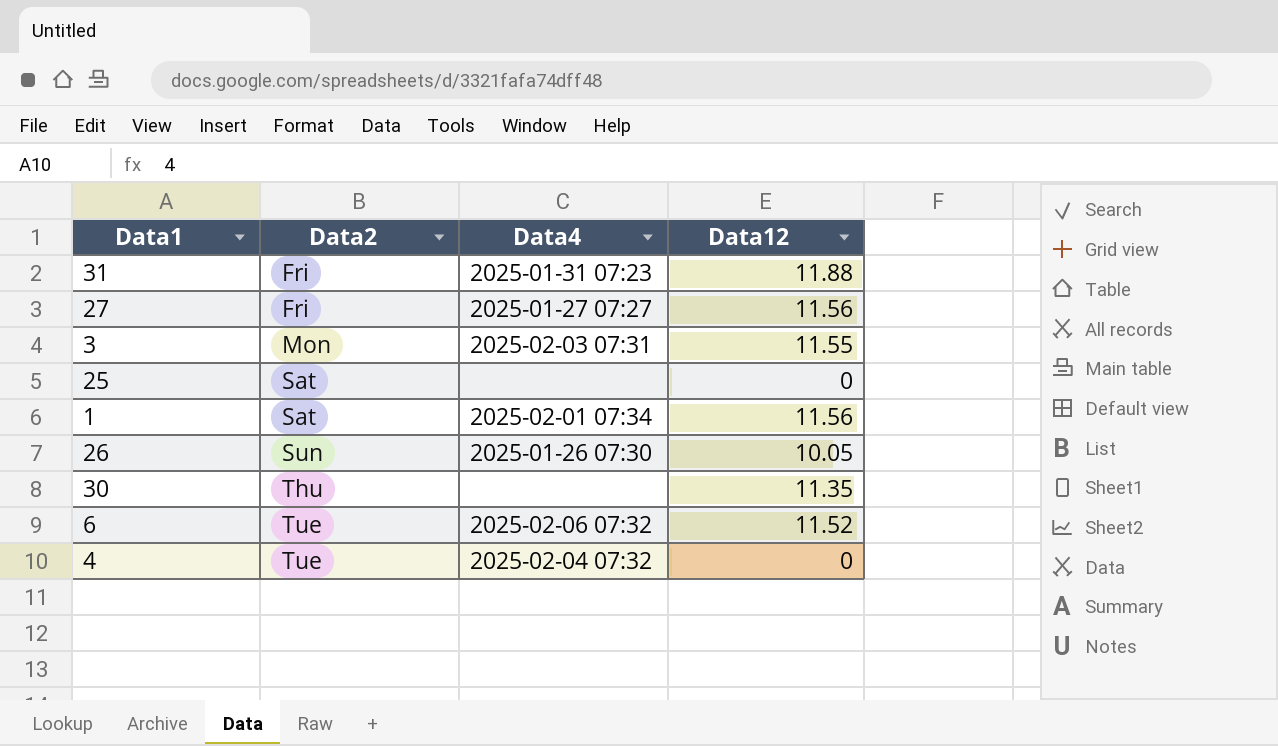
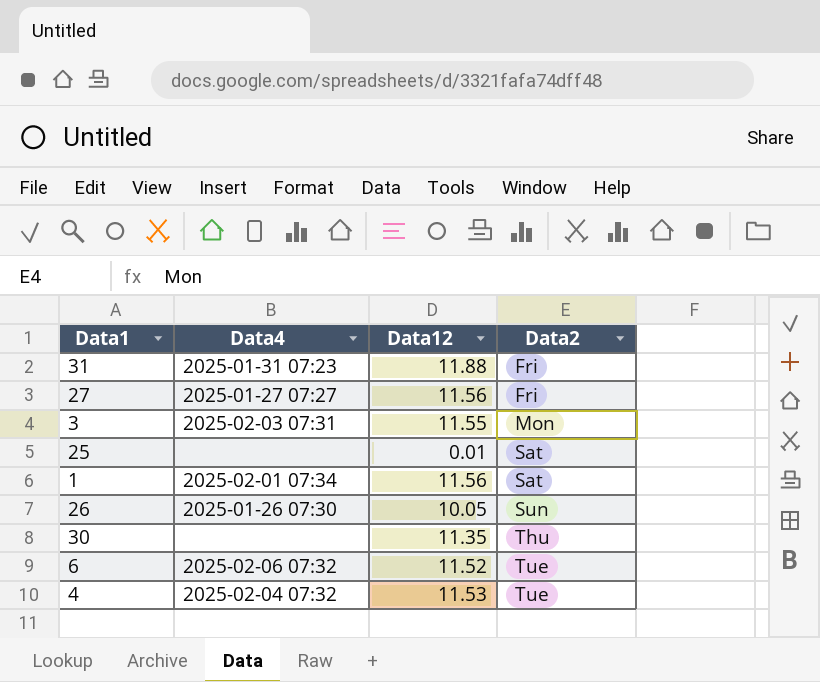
column Data2 | position: 2 -> 4
25 | Data12: 0 -> 0.01
4 | Data12: 0 -> 11.53

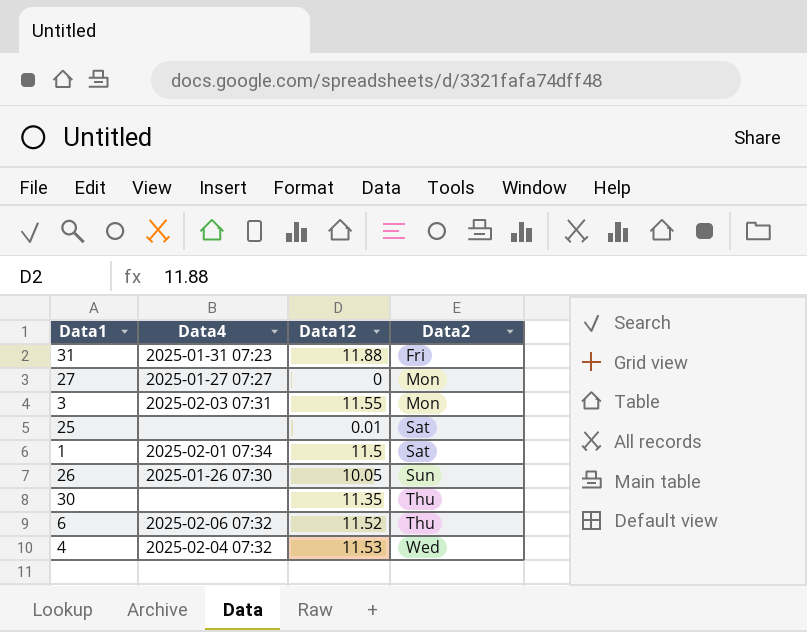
27 | Data12: 11.56 -> 0
27 | Data2: Fri -> Mon
1 | Data12: 11.56 -> 11.5
6 | Data2: Tue -> Thu
4 | Data2: Tue -> Wed

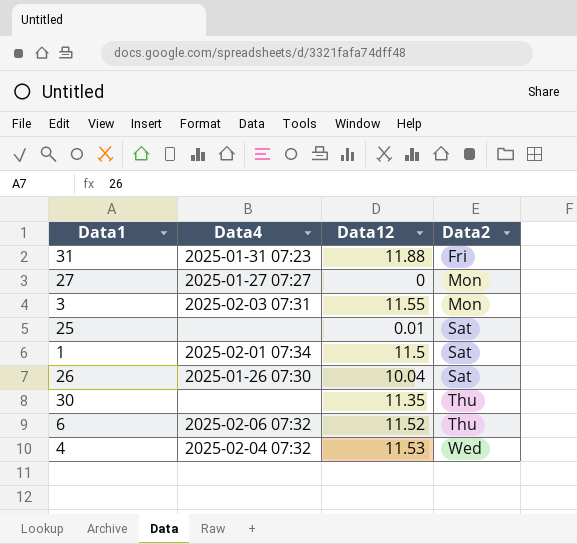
26 | Data12: 10.05 -> 10.04
26 | Data2: Sun -> Sat

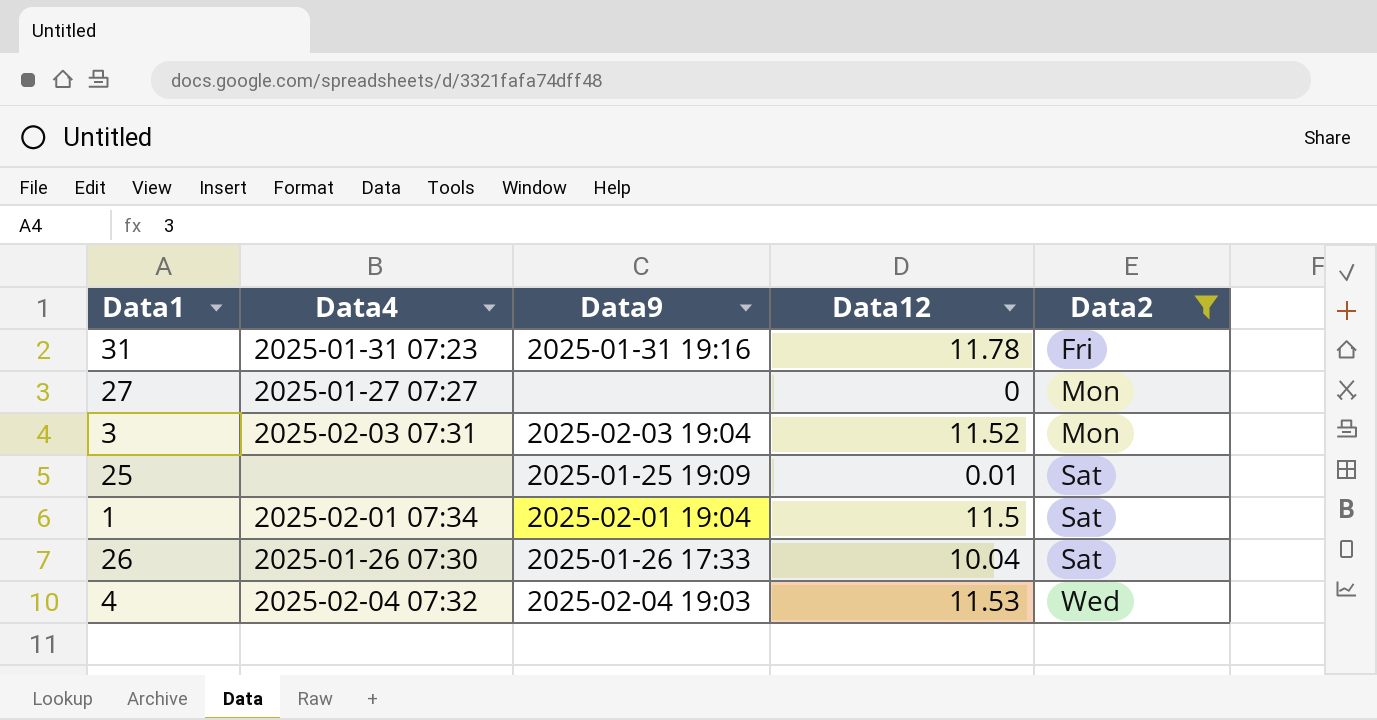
filter: none -> Data2 != Thu
column Data9 | position: none -> 3
31 | Data12: 11.88 -> 11.78
3 | Data12: 11.55 -> 11.52

